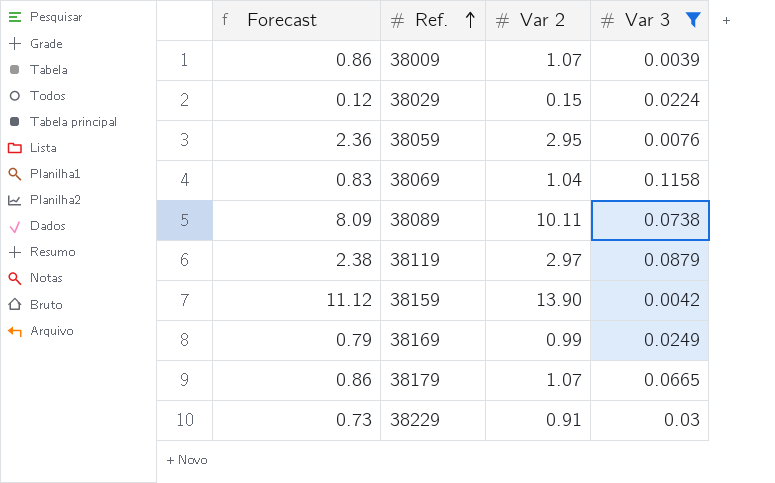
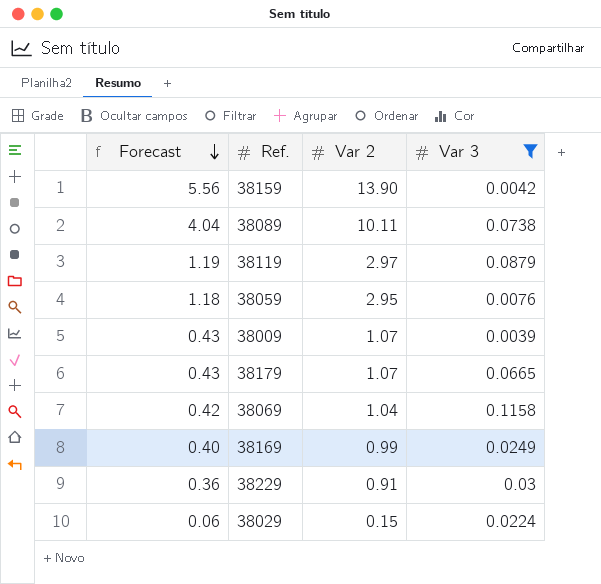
row order: Ref. ascending -> Forecast descending
column Forecast | formula: [Var 2] * 0.8 -> [Var 2] * 0.4

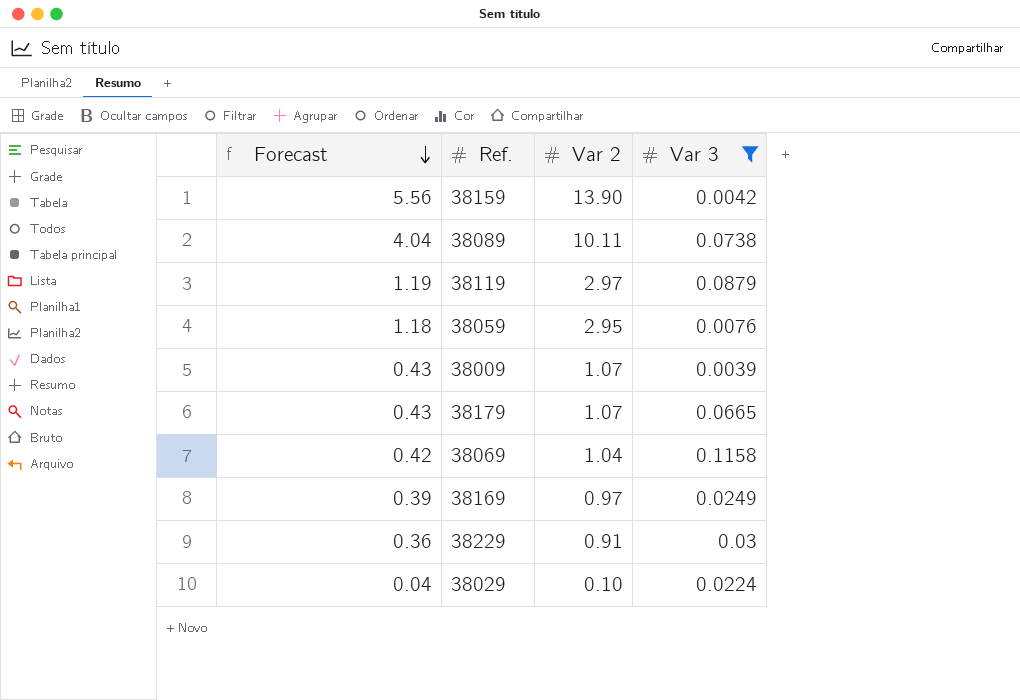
38169 | Forecast: 0.40 -> 0.39
38169 | Var 2: 0.99 -> 0.97
38029 | Forecast: 0.06 -> 0.04
38029 | Var 2: 0.15 -> 0.10

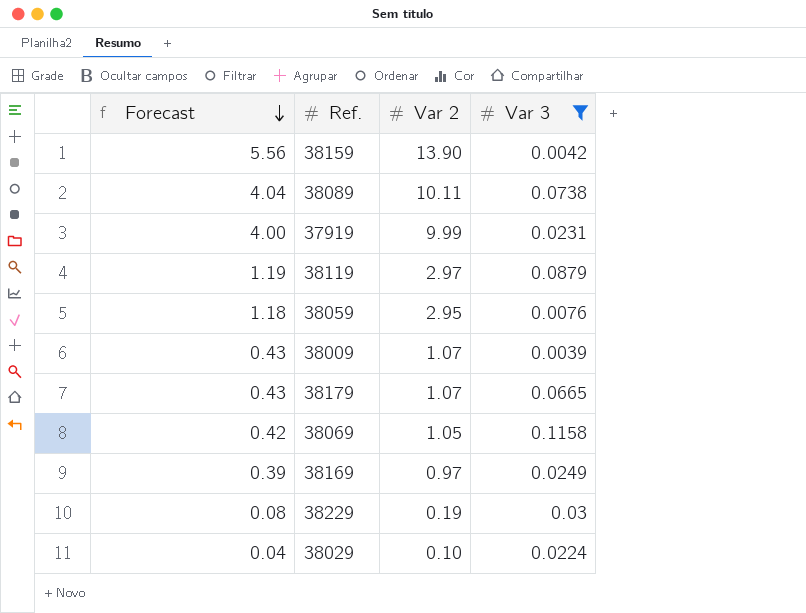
row 37919: none -> 4.00 | 9.99 | 0.0231
38069 | Var 2: 1.04 -> 1.05
38229 | Forecast: 0.36 -> 0.08
38229 | Var 2: 0.91 -> 0.19

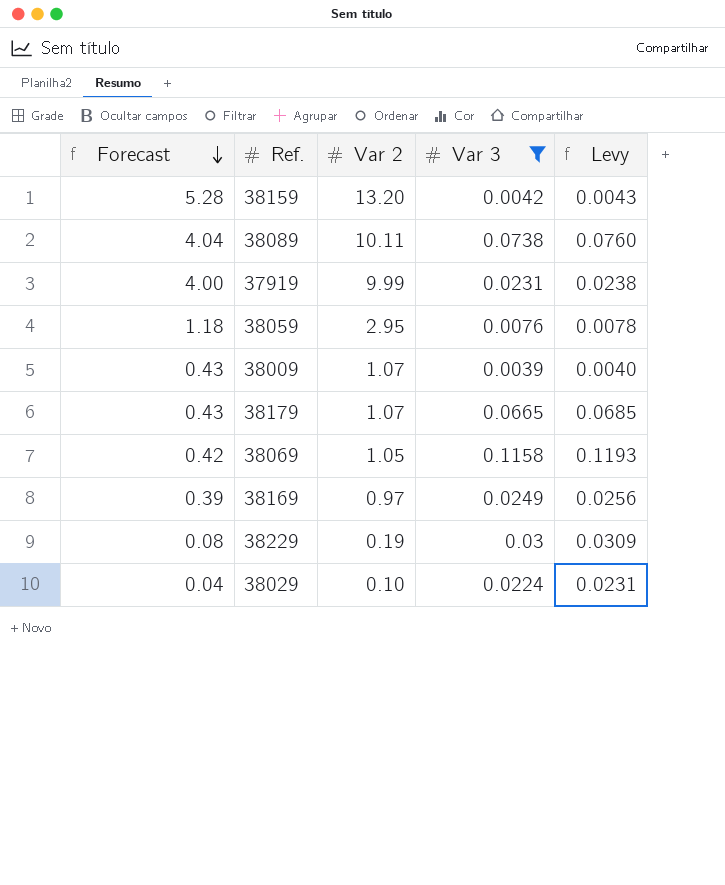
column Levy | formula: none -> [Var 3] * 1.03
row 38119: 1.19 | 2.97 | 0.0879 -> none
38159 | Forecast: 5.56 -> 5.28
38159 | Var 2: 13.90 -> 13.20

